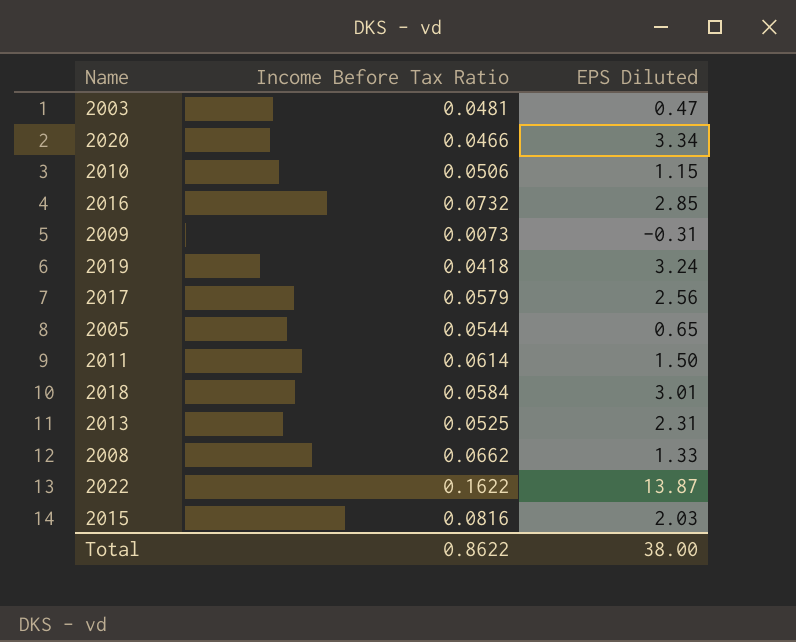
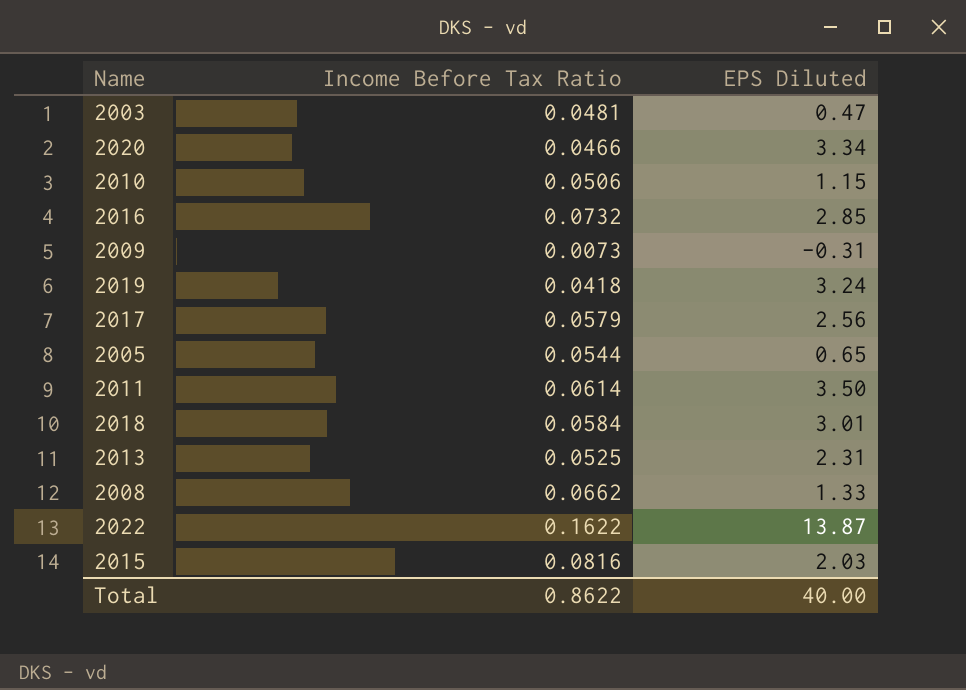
2011 | EPS Diluted: 1.50 -> 3.50
Total | EPS Diluted: 38.00 -> 40.00

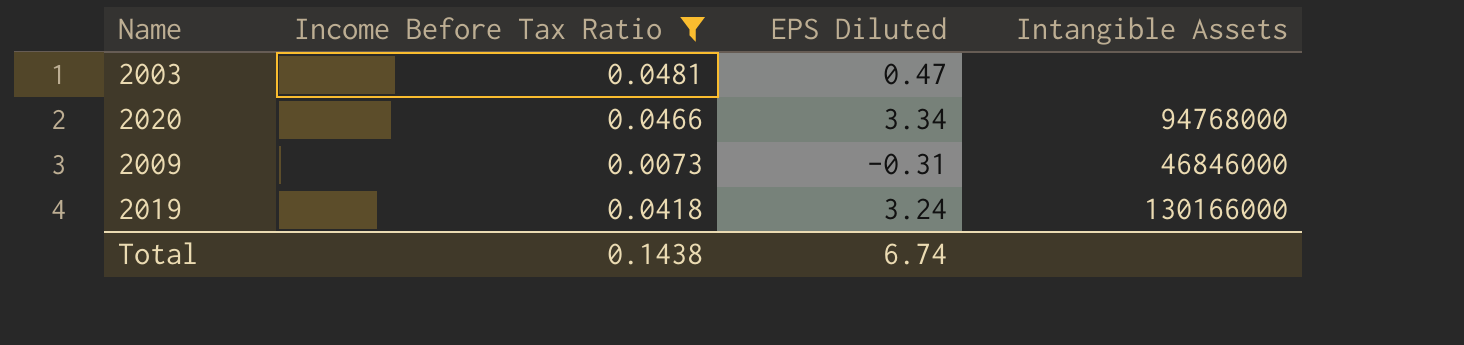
filter: none -> Income Before Tax Ratio <= 0.0481
column Intangible Assets | position: none -> 4
Total | Income Before Tax Ratio: 0.8622 -> 0.1438
Total | EPS Diluted: 40.00 -> 6.74

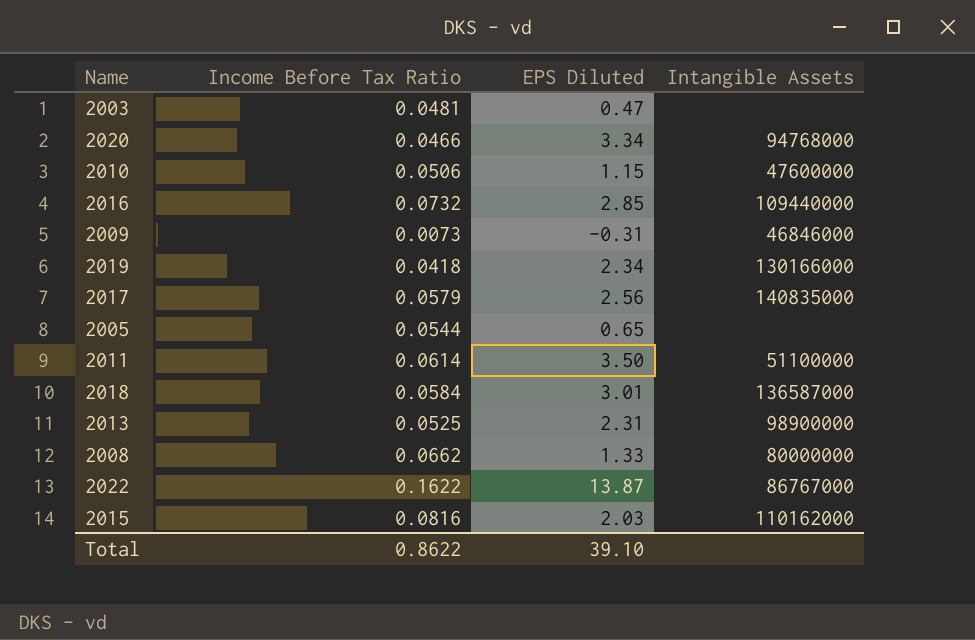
filter: Income Before Tax Ratio <= 0.0481 -> none
2019 | EPS Diluted: 3.24 -> 2.34
Total | Income Before Tax Ratio: 0.1438 -> 0.8622
Total | EPS Diluted: 6.74 -> 39.10

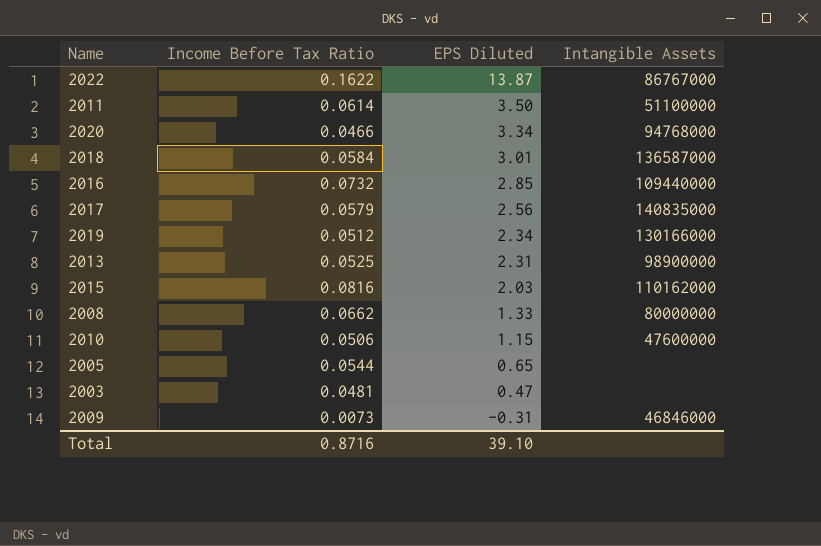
row order: none -> EPS Diluted descending
2019 | Income Before Tax Ratio: 0.0418 -> 0.0512
Total | Income Before Tax Ratio: 0.8622 -> 0.8716

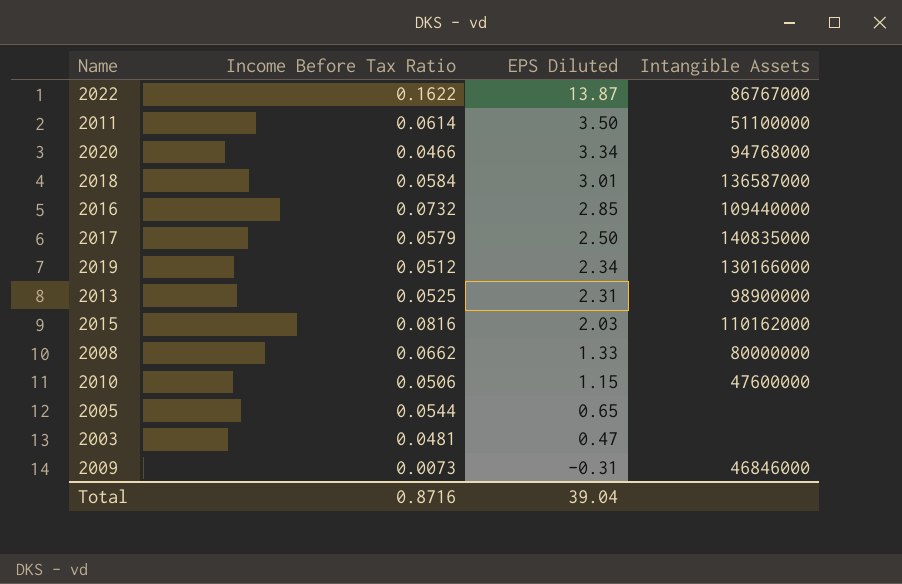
2017 | EPS Diluted: 2.56 -> 2.50
Total | EPS Diluted: 39.10 -> 39.04

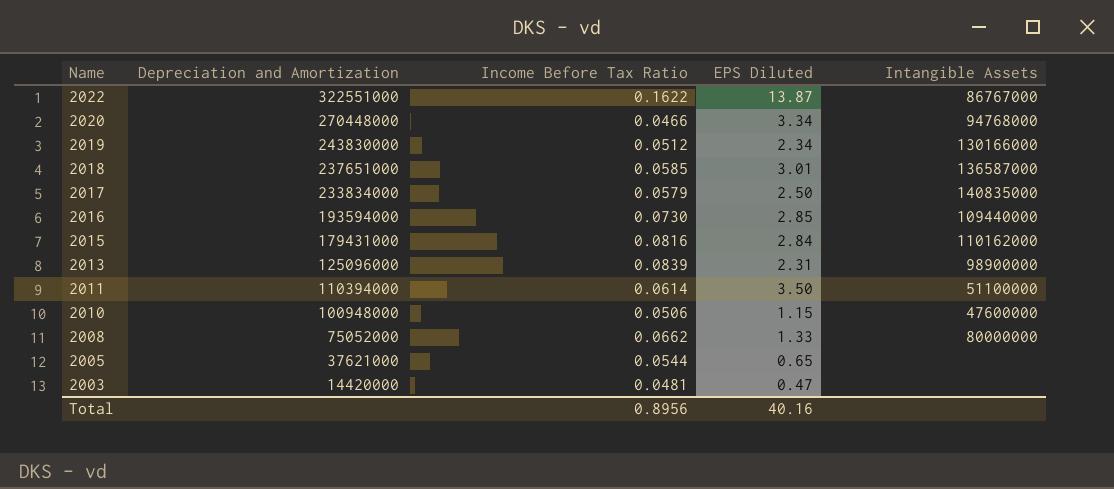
row order: EPS Diluted descending -> Name descending
column Depreciation and Amortization | position: none -> 2
row 2009: 0.0073 | -0.31 | 46846000 -> none
2018 | Income Before Tax Ratio: 0.0584 -> 0.0585
2016 | Income Before Tax Ratio: 0.0732 -> 0.0730
2015 | EPS Diluted: 2.03 -> 2.84
2013 | Income Before Tax Ratio: 0.0525 -> 0.0839
Total | Income Before Tax Ratio: 0.8716 -> 0.8956
Total | EPS Diluted: 39.04 -> 40.16

